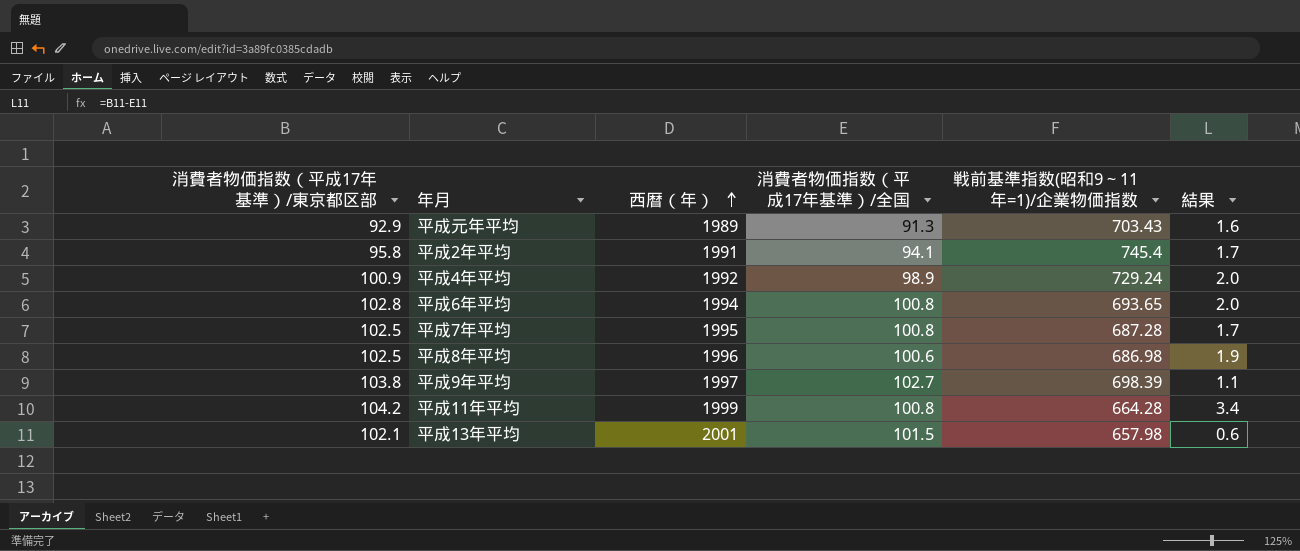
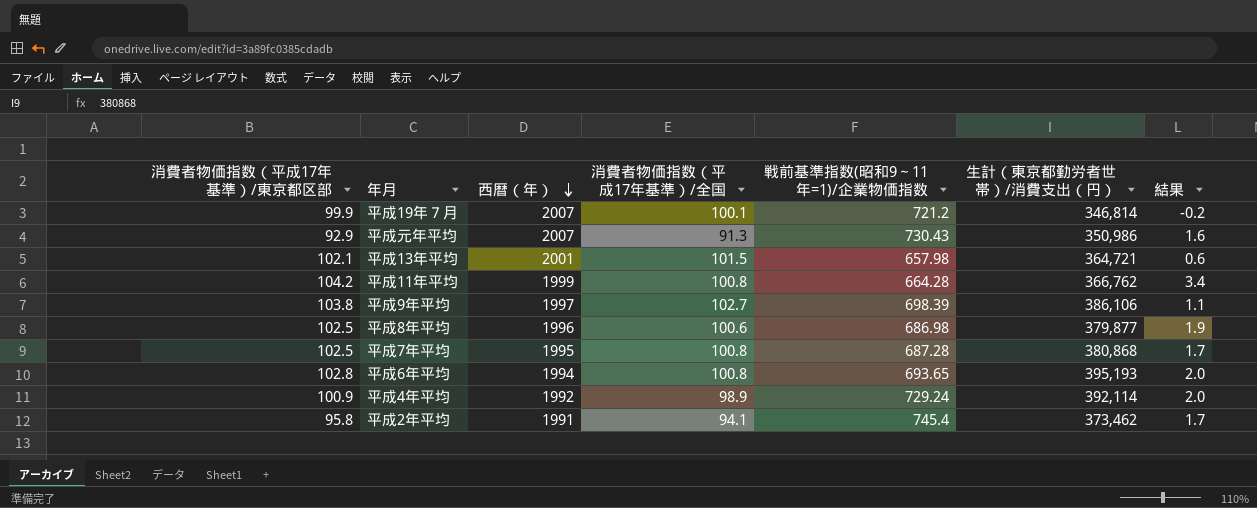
row order: 西暦（年） ascending -> 西暦（年） descending
column 生計（東京都勤労者世帯）/消費支出（円） | position: none -> 6
row 平成19年７月: none -> 99.9 | 2007 | 100.1 | 721.2 | 346,814 | -0.2
平成元年平均 | 西暦（年）: 1989 -> 2007
平成元年平均 | 戦前基準指数(昭和9～11年=1)/企業物価指数: 703.43 -> 730.43

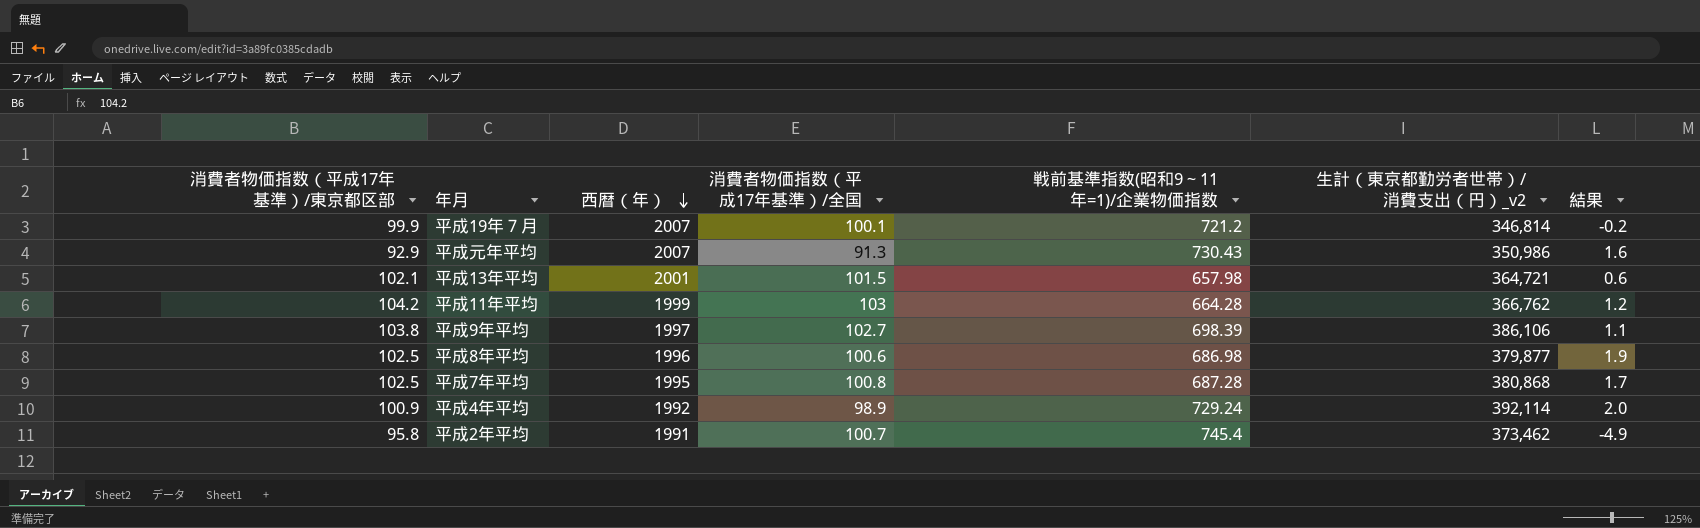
column name: 生計（東京都勤労者世帯）/消費支出（円） -> 生計（東京都勤労者世帯）/消費支出（円）_v2
row 平成6年平均: 102.8 | 1994 | 100.8 | 693.65 | 395,193 | 2.0 -> none
平成11年平均 | 消費者物価指数（平成17年基準）/全国: 100.8 -> 103
平成11年平均 | 結果: 3.4 -> 1.2
平成2年平均 | 消費者物価指数（平成17年基準）/全国: 94.1 -> 100.7
平成2年平均 | 結果: 1.7 -> -4.9

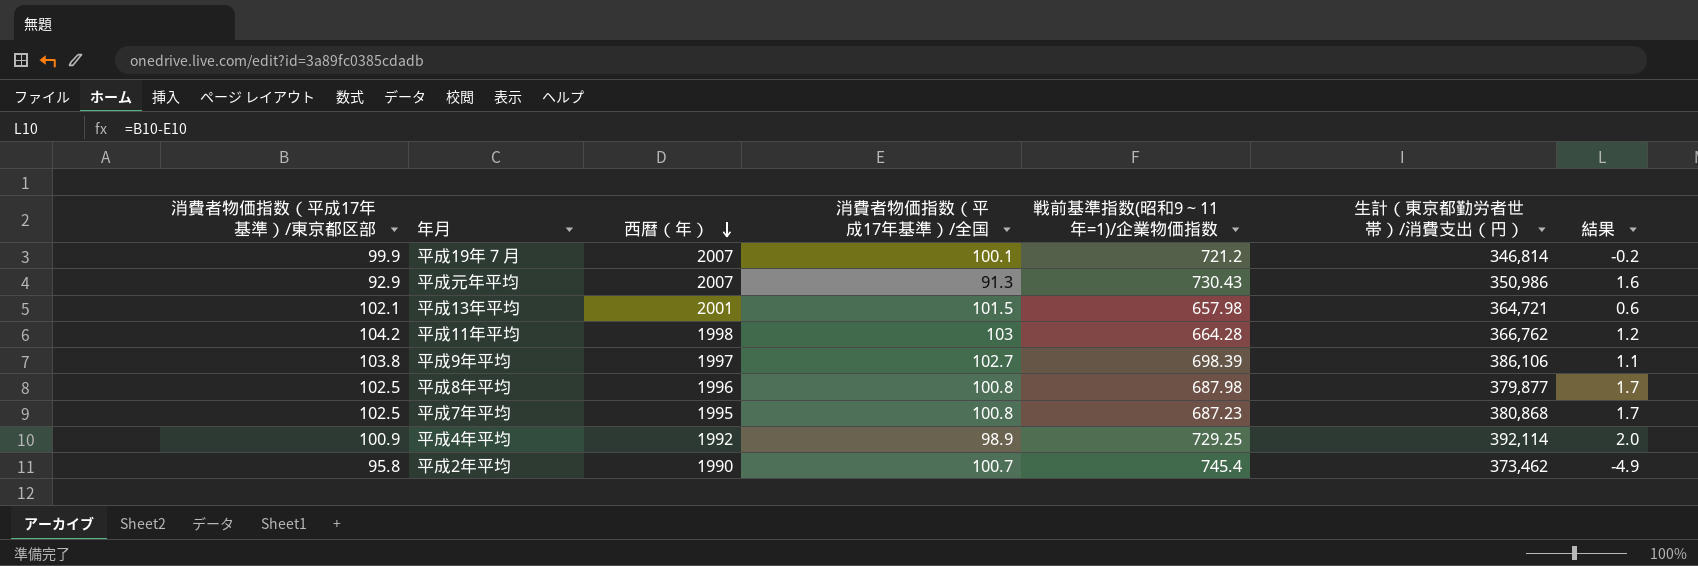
column name: 生計（東京都勤労者世帯）/消費支出（円）_v2 -> 生計（東京都勤労者世帯）/消費支出（円）
平成11年平均 | 西暦（年）: 1999 -> 1998
平成8年平均 | 消費者物価指数（平成17年基準）/全国: 100.6 -> 100.8
平成8年平均 | 戦前基準指数(昭和9～11年=1)/企業物価指数: 686.98 -> 687.98
平成8年平均 | 結果: 1.9 -> 1.7
平成7年平均 | 戦前基準指数(昭和9～11年=1)/企業物価指数: 687.28 -> 687.23
平成4年平均 | 戦前基準指数(昭和9～11年=1)/企業物価指数: 729.24 -> 729.25
平成2年平均 | 西暦（年）: 1991 -> 1990

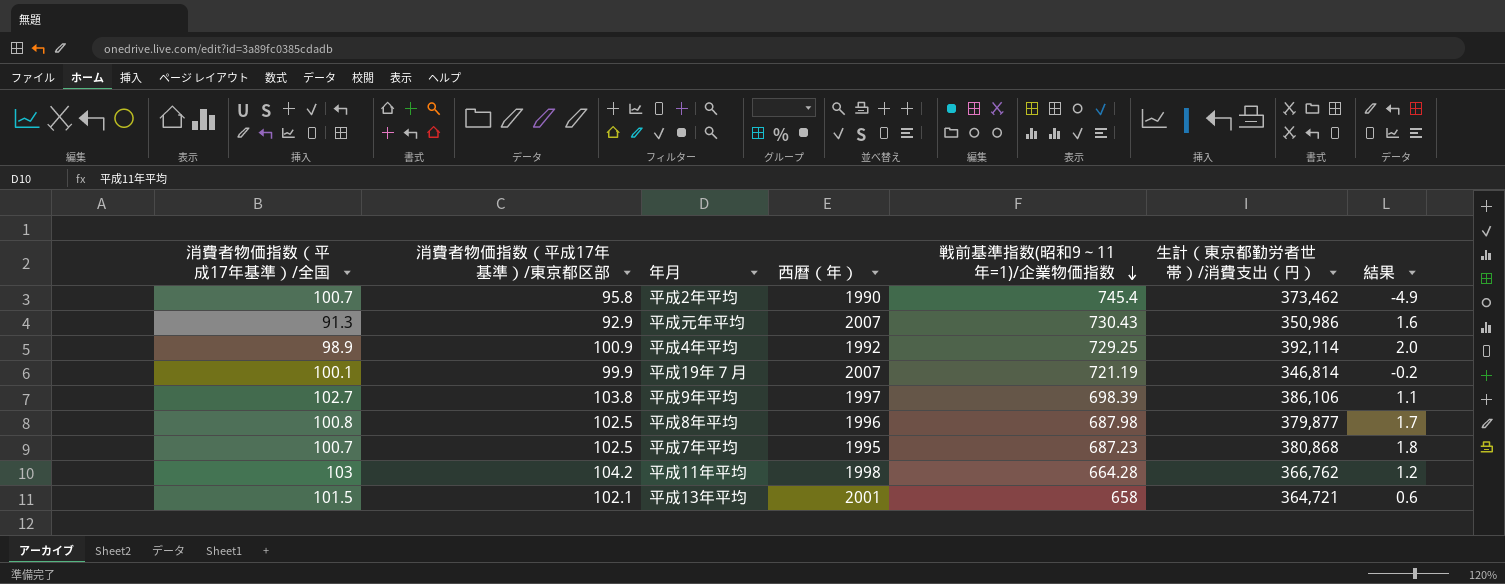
row order: 西暦（年） descending -> 戦前基準指数(昭和9～11年=1)/企業物価指数 descending
column 消費者物価指数（平成17年基準）/全国 | position: 4 -> 1
平成19年７月 | 戦前基準指数(昭和9～11年=1)/企業物価指数: 721.2 -> 721.19
平成7年平均 | 消費者物価指数（平成17年基準）/全国: 100.8 -> 100.7
平成7年平均 | 結果: 1.7 -> 1.8
平成13年平均 | 戦前基準指数(昭和9～11年=1)/企業物価指数: 657.98 -> 658

